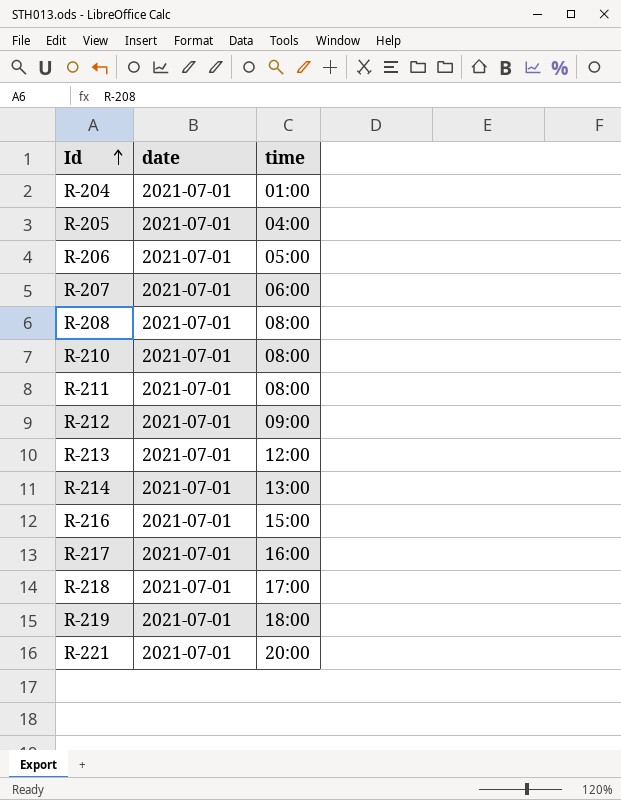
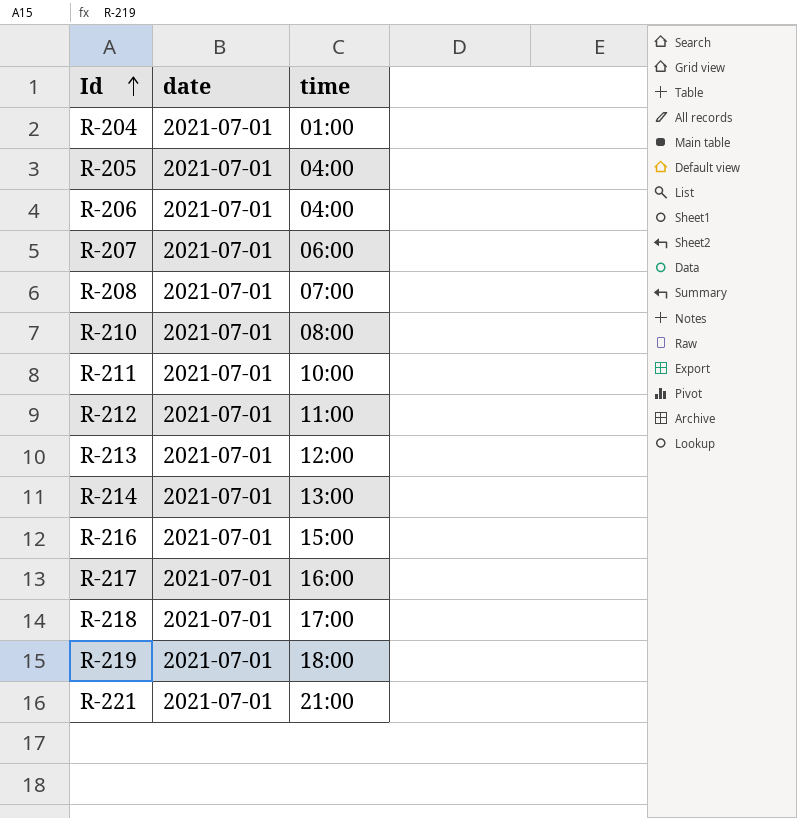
R-206 | time: 05:00 -> 04:00
R-208 | time: 08:00 -> 07:00
R-211 | time: 08:00 -> 10:00
R-212 | time: 09:00 -> 11:00
R-221 | time: 20:00 -> 21:00

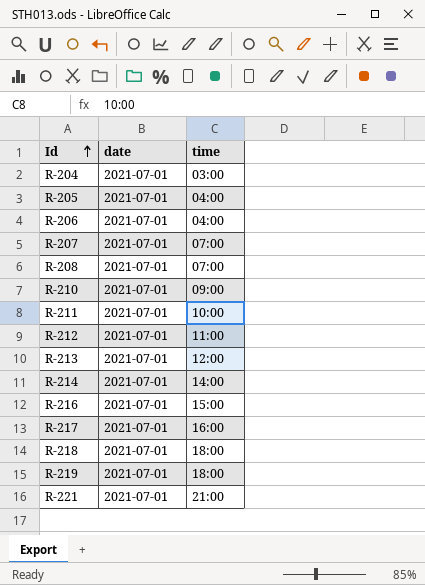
R-204 | time: 01:00 -> 03:00
R-207 | time: 06:00 -> 07:00
R-210 | time: 08:00 -> 09:00
R-214 | time: 13:00 -> 14:00
R-218 | time: 17:00 -> 18:00

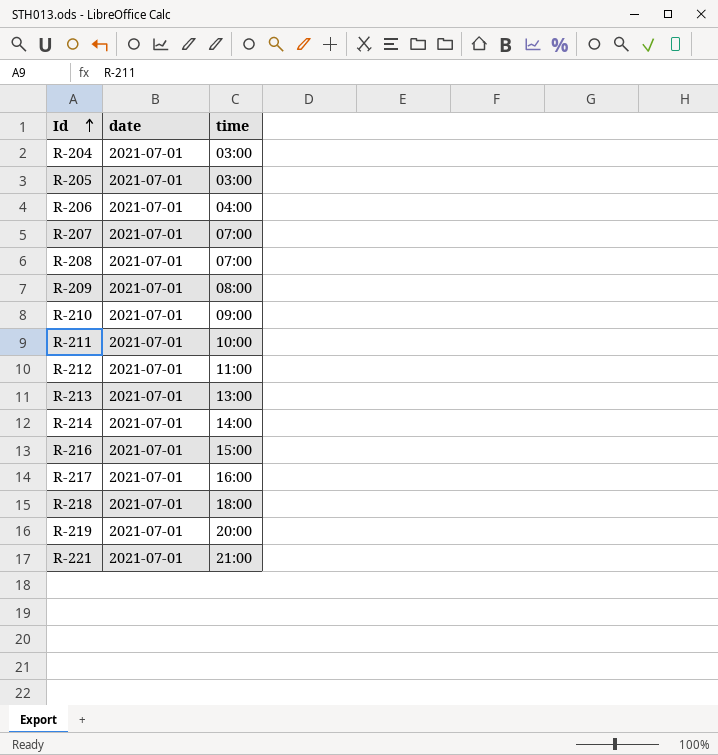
R-205 | time: 04:00 -> 03:00
row R-209: none -> 2021-07-01 | 08:00
R-213 | time: 12:00 -> 13:00
R-219 | time: 18:00 -> 20:00

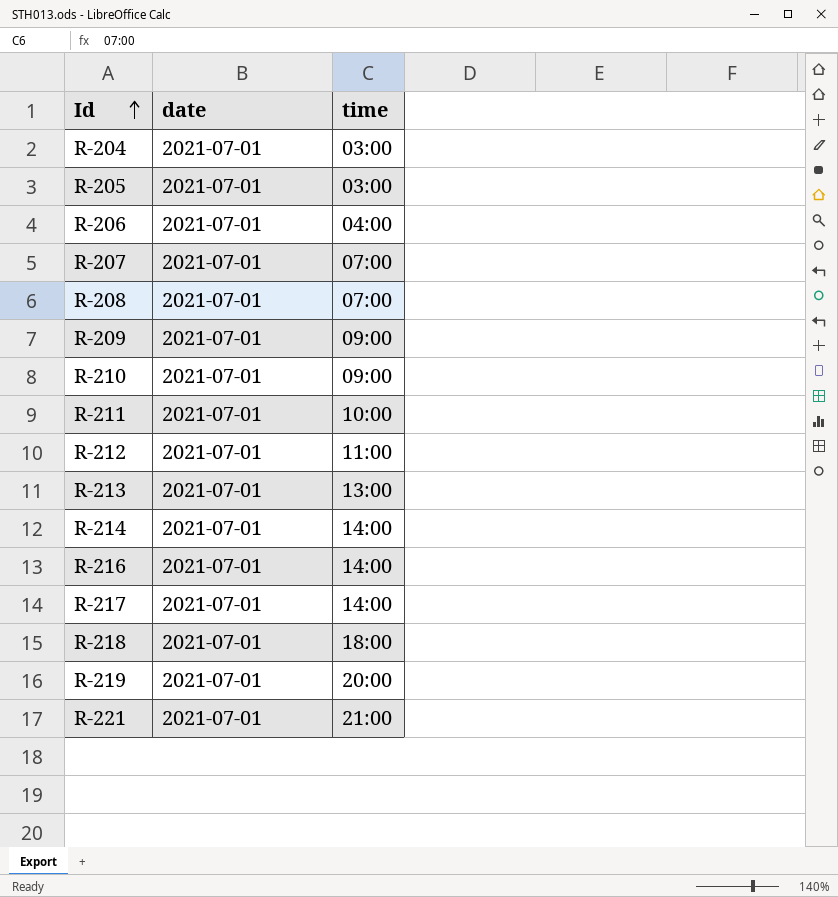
R-209 | time: 08:00 -> 09:00
R-216 | time: 15:00 -> 14:00
R-217 | time: 16:00 -> 14:00

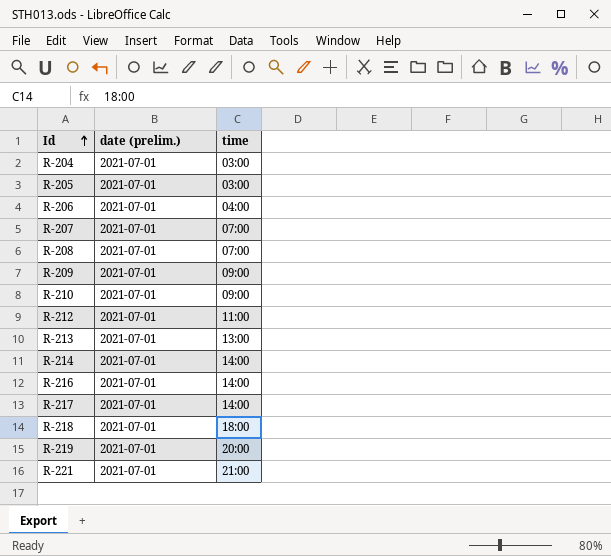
column name: date -> date (prelim.)
row R-211: 2021-07-01 | 10:00 -> none

